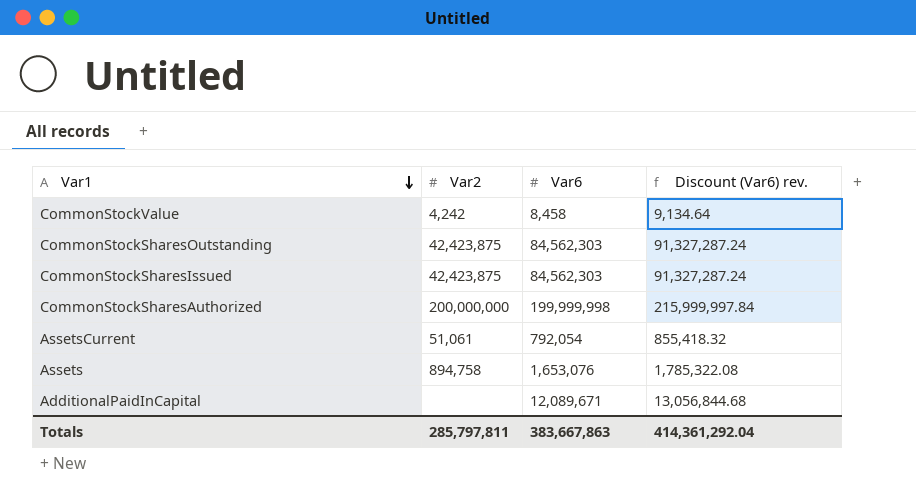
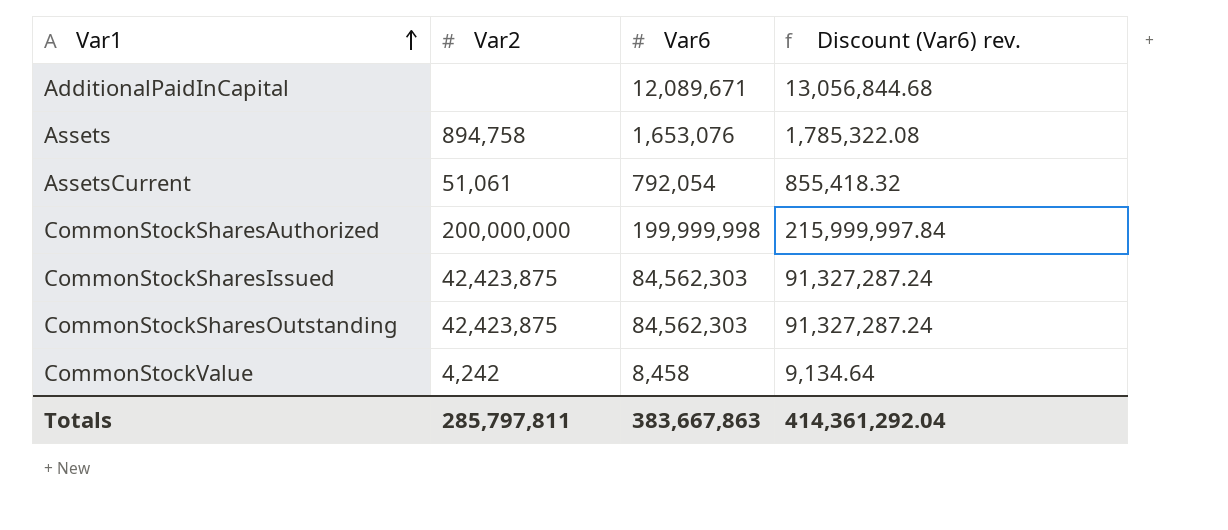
row order: Var1 descending -> Var1 ascending

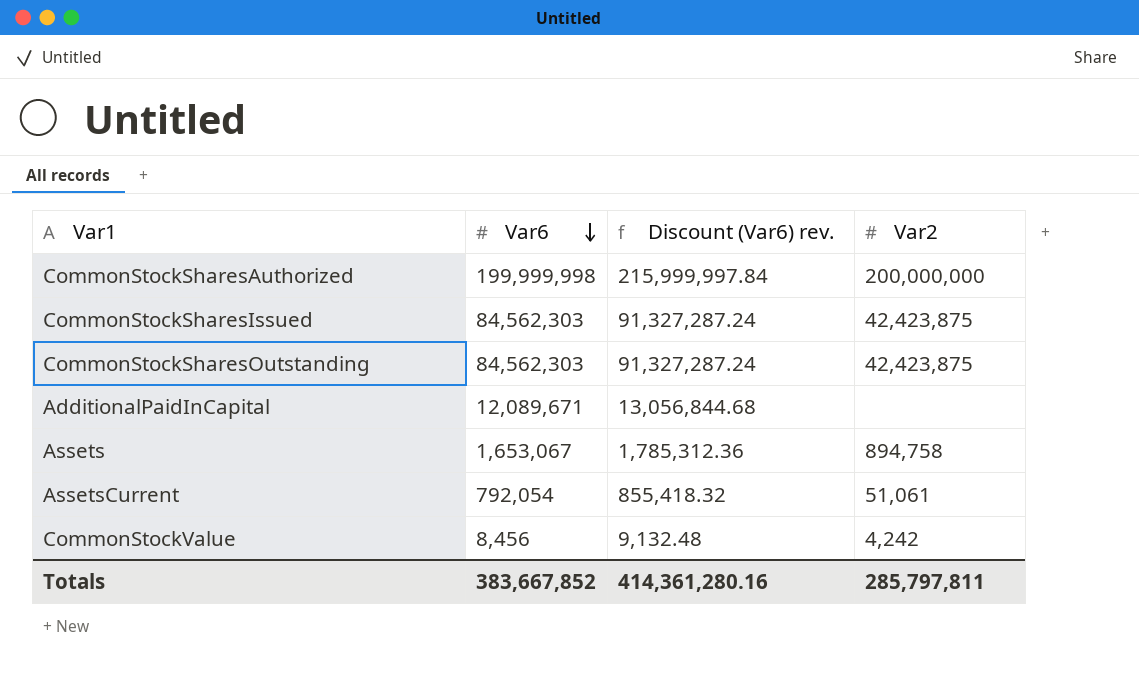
row order: Var1 ascending -> Var6 descending
column Var2 | position: 2 -> 4
Assets | Var6: 1,653,076 -> 1,653,067
Assets | Discount (Var6) rev.: 1,785,322.08 -> 1,785,312.36
CommonStockValue | Var6: 8,458 -> 8,456
CommonStockValue | Discount (Var6) rev.: 9,134.64 -> 9,132.48
Totals | Var6: 383,667,863 -> 383,667,852
Totals | Discount (Var6) rev.: 414,361,292.04 -> 414,361,280.16

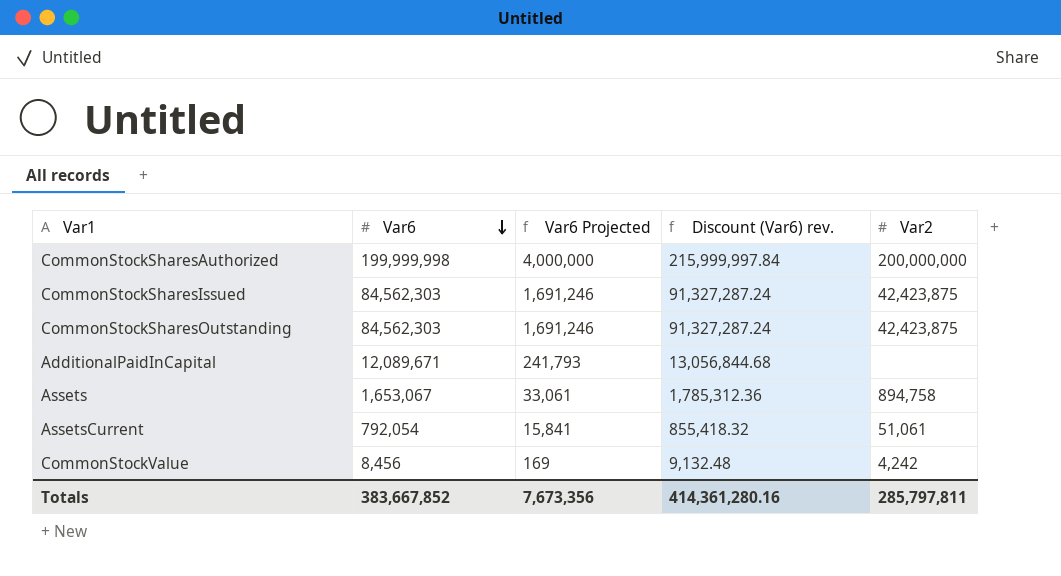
column Var6 Projected | formula: none -> [Var6] * 0.02

